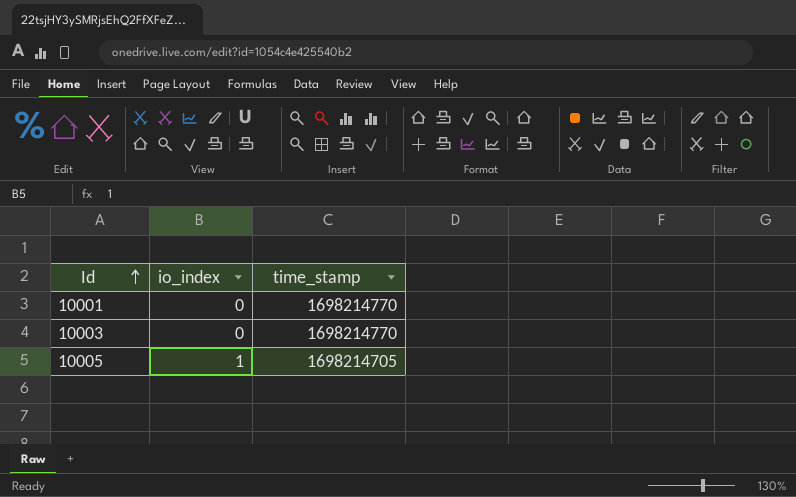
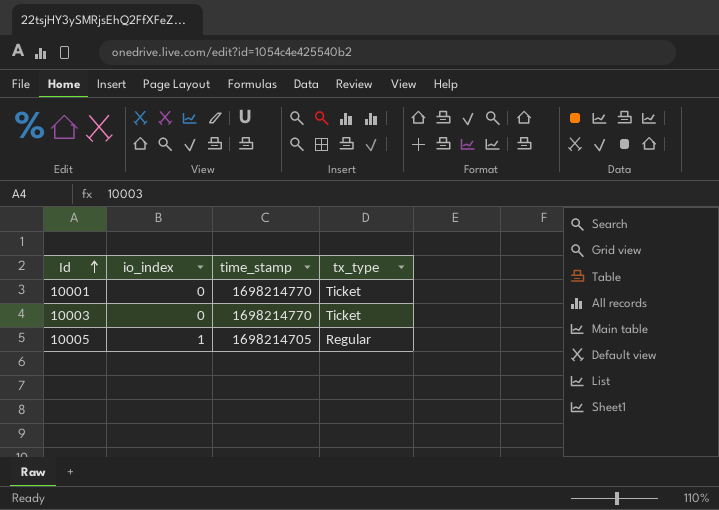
column tx_type | position: none -> 4

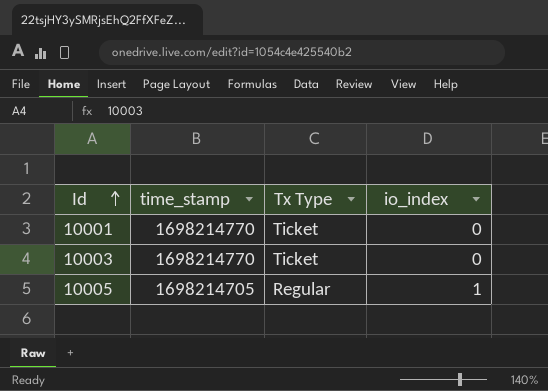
column name: tx_type -> Tx Type
column io_index | position: 2 -> 4

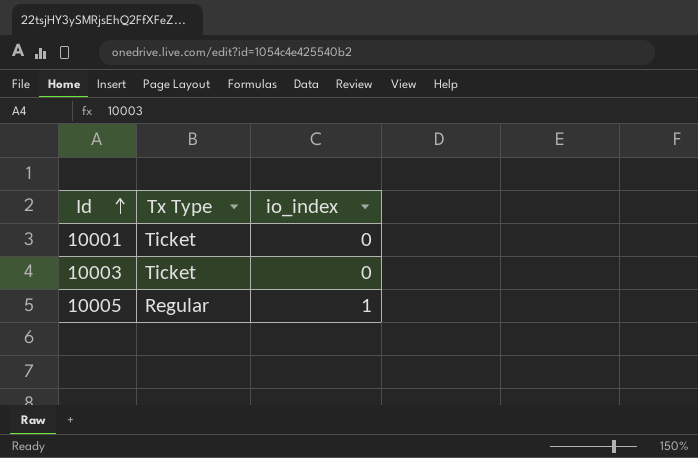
column time_stamp | position: 2 -> none

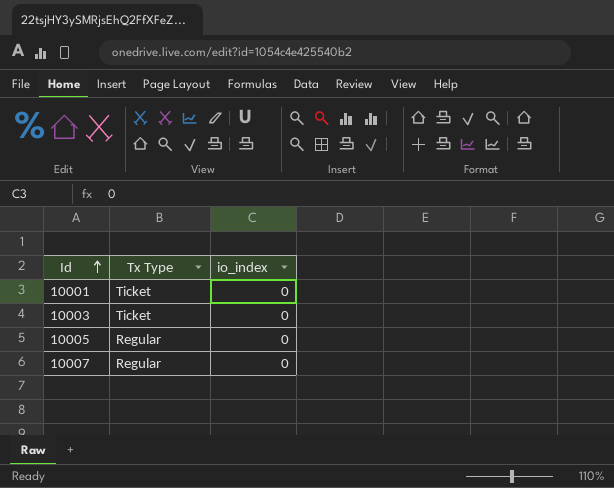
10005 | io_index: 1 -> 0
row 10007: none -> Regular | 0

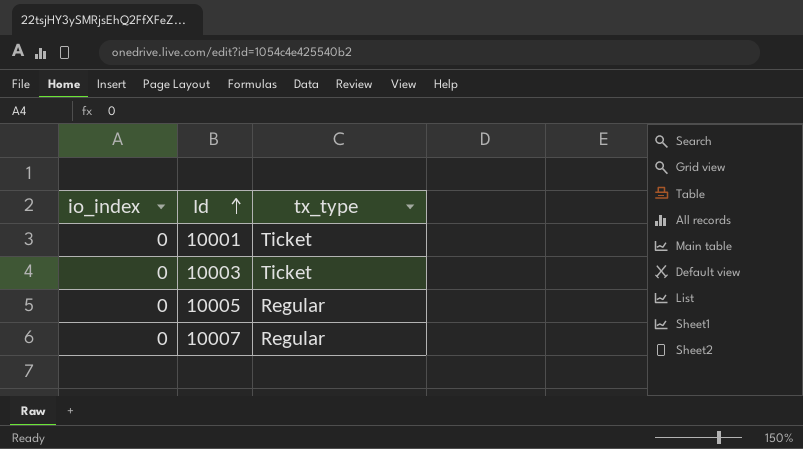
column io_index | position: 3 -> 1
column name: Tx Type -> tx_type

